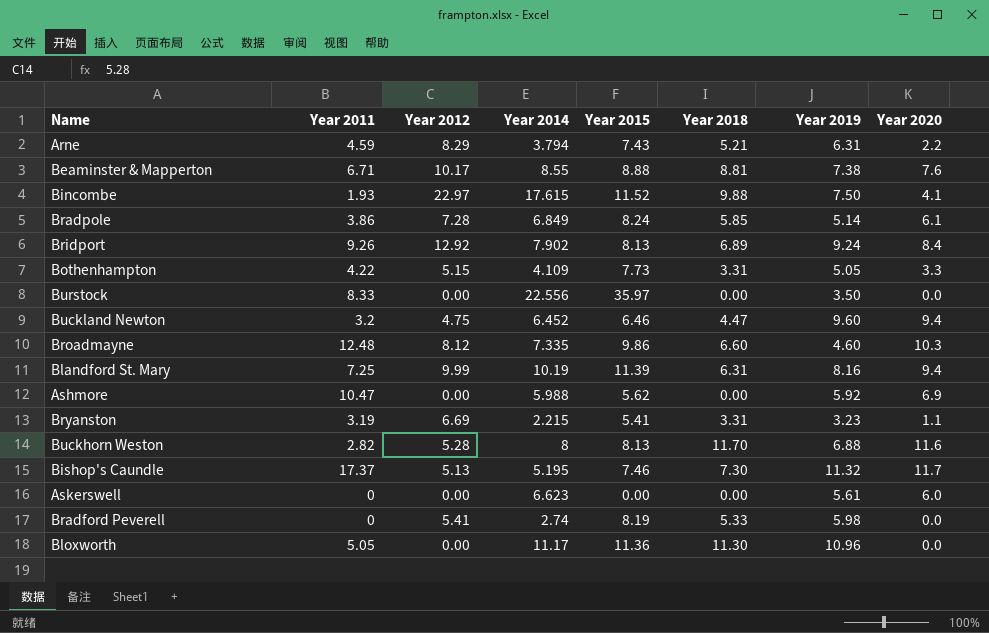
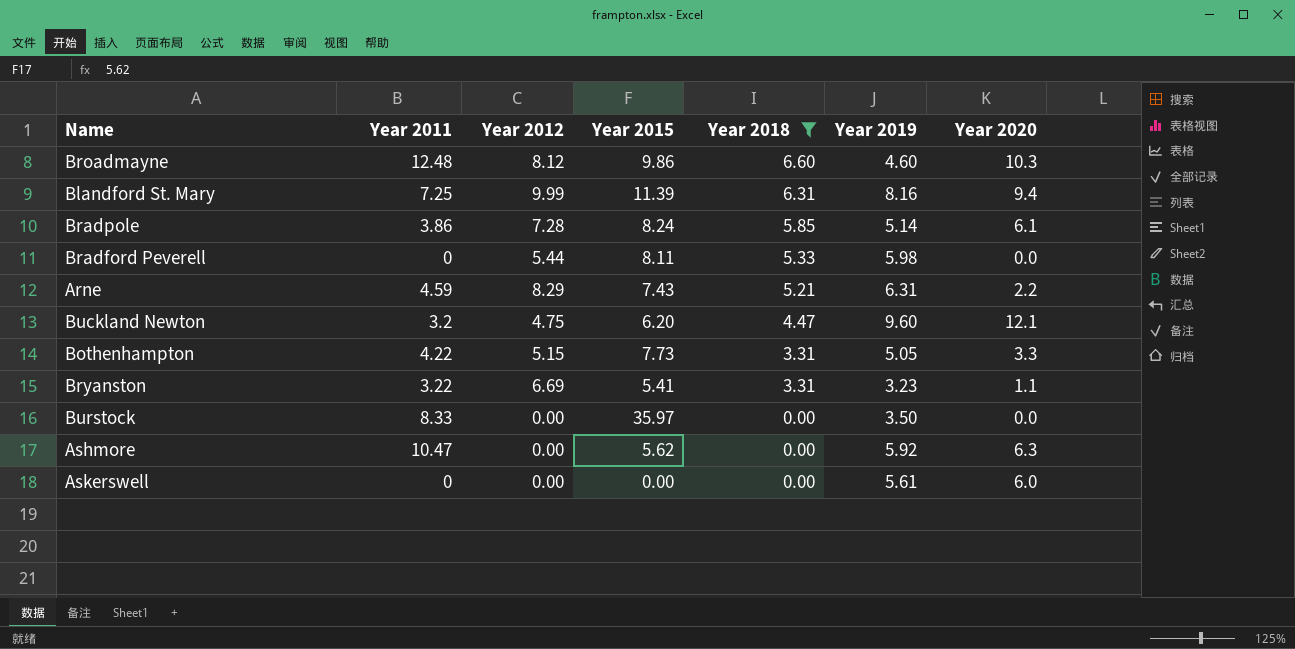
filter: none -> Year 2018 <= 6.60
row order: none -> Year 2018 descending
column Year 2014 | position: 4 -> none
Bradford Peverell | Year 2012: 5.41 -> 5.44
Bradford Peverell | Year 2015: 8.19 -> 8.11
Buckland Newton | Year 2015: 6.46 -> 6.20
Buckland Newton | Year 2020: 9.4 -> 12.1
Bryanston | Year 2011: 3.19 -> 3.22
Ashmore | Year 2020: 6.9 -> 6.3

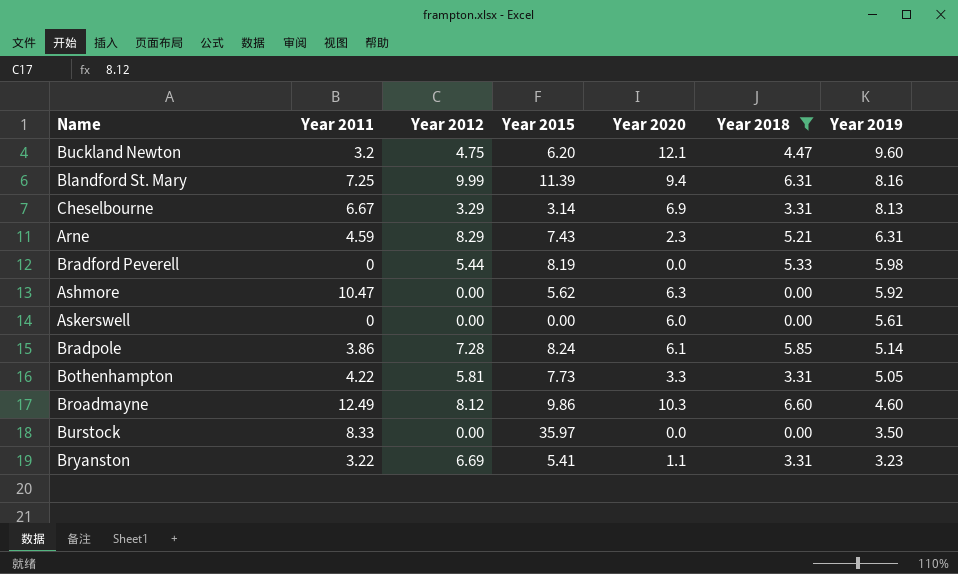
row order: Year 2018 descending -> Year 2019 descending
column Year 2020 | position: 7 -> 5
row Cheselbourne: none -> 6.67 | 3.29 | 3.14 | 6.9 | 3.31 | 8.13
Arne | Year 2020: 2.2 -> 2.3
Bradford Peverell | Year 2015: 8.11 -> 8.19
Bothenhampton | Year 2012: 5.15 -> 5.81
Broadmayne | Year 2011: 12.48 -> 12.49

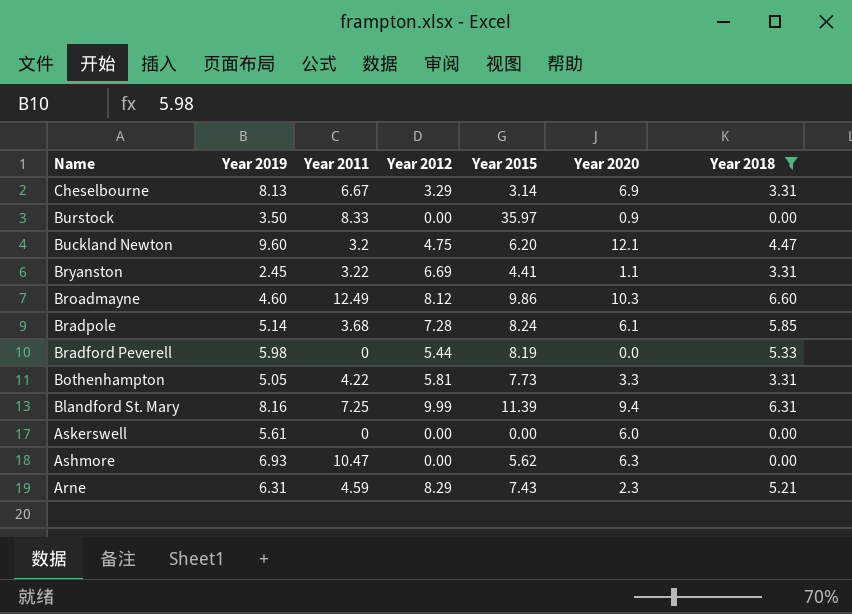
row order: Year 2019 descending -> Name descending
column Year 2019 | position: 7 -> 2
Burstock | Year 2020: 0.0 -> 0.9
Bryanston | Year 2019: 3.23 -> 2.45
Bryanston | Year 2015: 5.41 -> 4.41
Bradpole | Year 2011: 3.86 -> 3.68
Ashmore | Year 2019: 5.92 -> 6.93

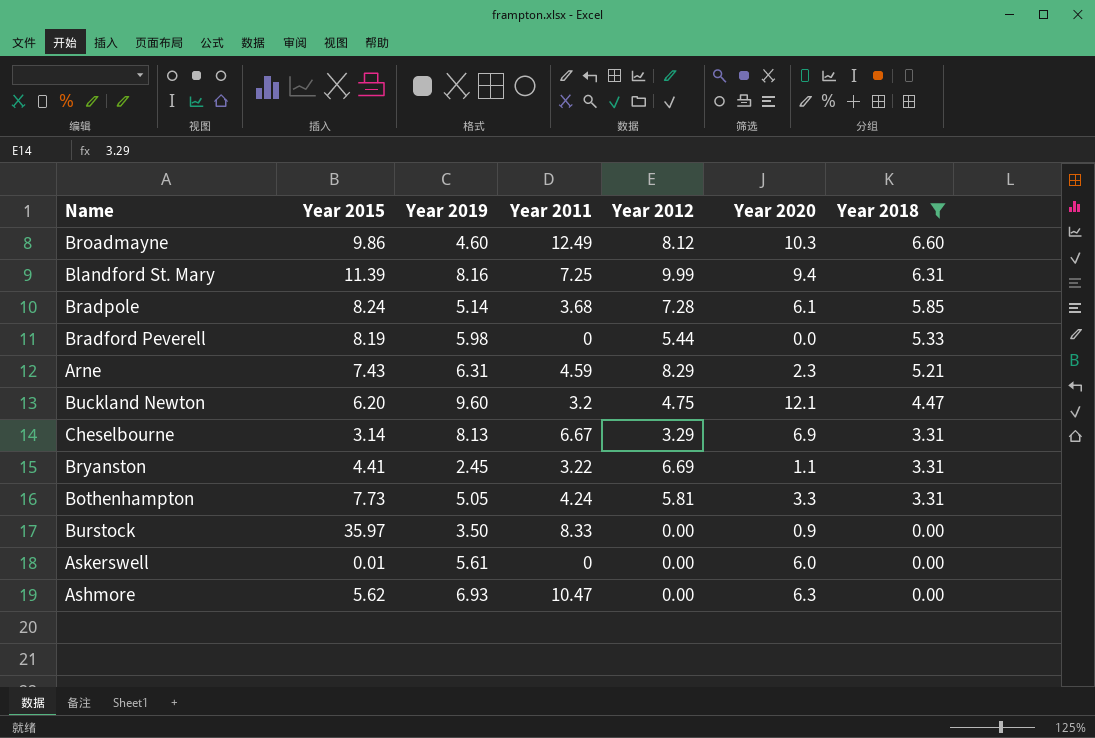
row order: Name descending -> Year 2018 descending
column Year 2015 | position: 5 -> 2
Bothenhampton | Year 2011: 4.22 -> 4.24
Askerswell | Year 2015: 0.00 -> 0.01

